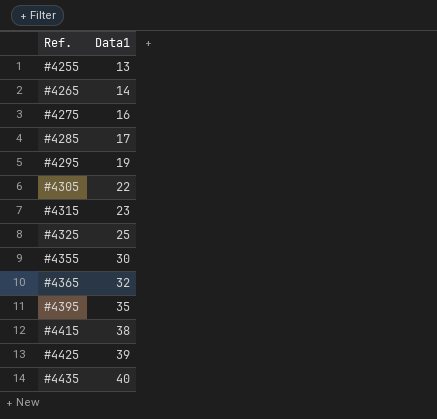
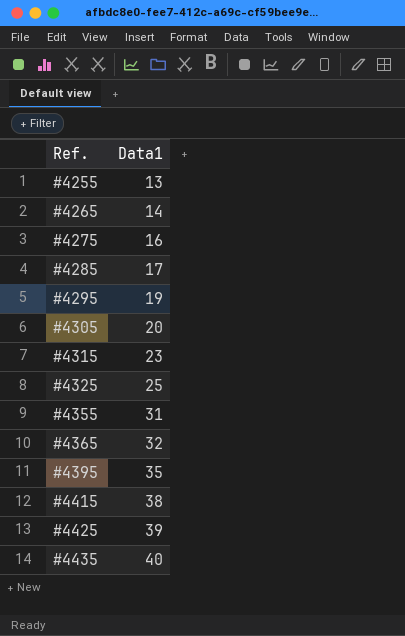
#4305 | Data1: 22 -> 20
#4355 | Data1: 30 -> 31

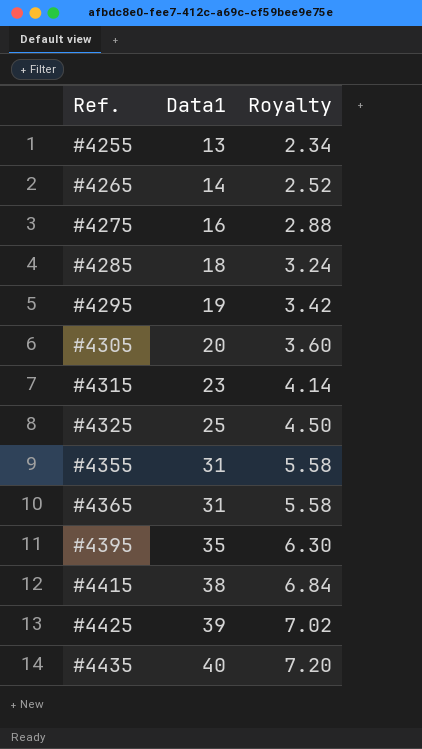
column Royalty | formula: none -> [Data1] * 0.18
#4285 | Data1: 17 -> 18
#4365 | Data1: 32 -> 31

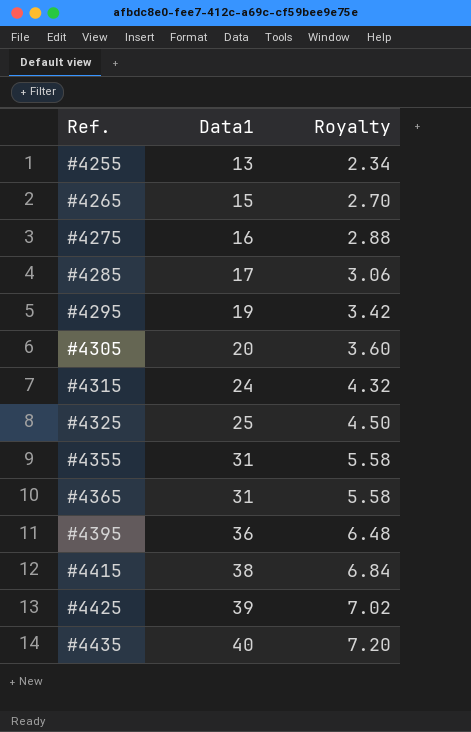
#4265 | Data1: 14 -> 15
#4265 | Royalty: 2.52 -> 2.70
#4285 | Data1: 18 -> 17
#4285 | Royalty: 3.24 -> 3.06
#4315 | Data1: 23 -> 24
#4315 | Royalty: 4.14 -> 4.32
#4395 | Data1: 35 -> 36
#4395 | Royalty: 6.30 -> 6.48

